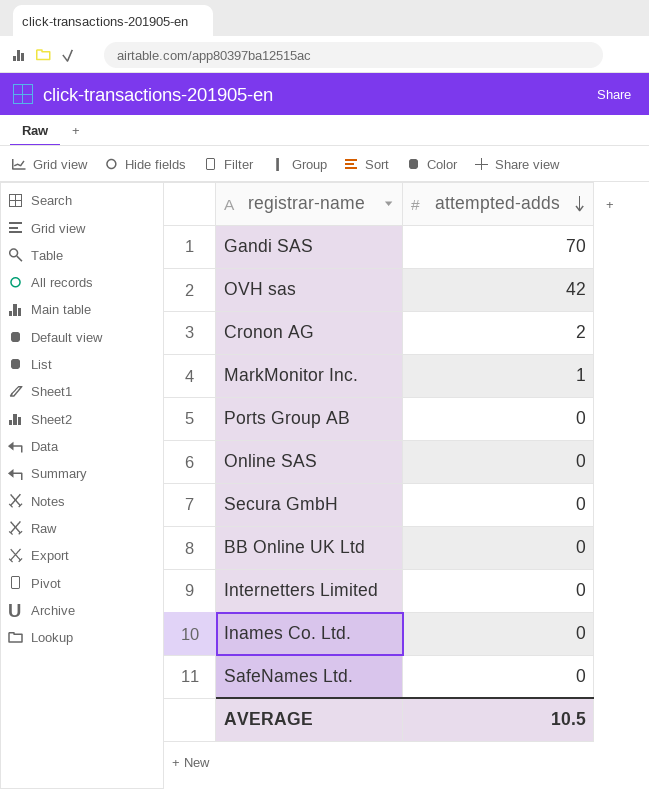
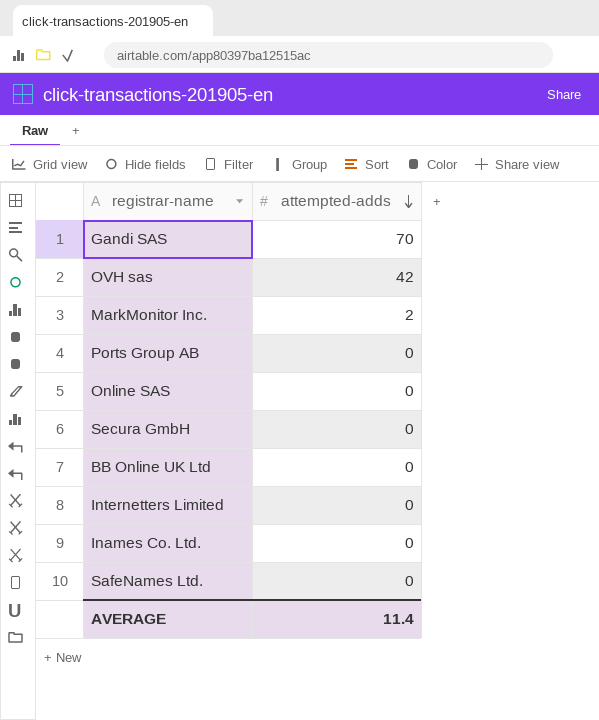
row Cronon AG: 2 -> none
MarkMonitor Inc. | attempted-adds: 1 -> 2
AVERAGE | attempted-adds: 10.5 -> 11.4

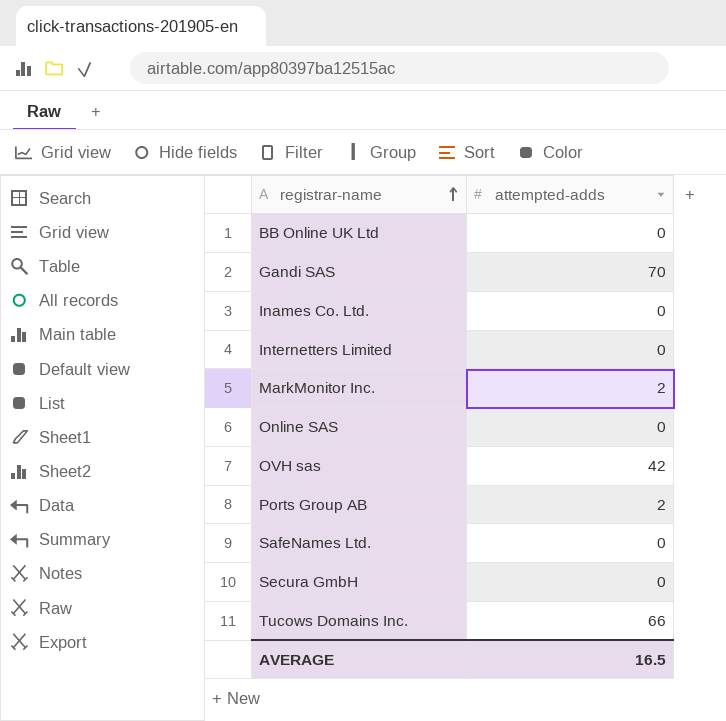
row order: attempted-adds descending -> registrar-name ascending
Ports Group AB | attempted-adds: 0 -> 2
row Tucows Domains Inc.: none -> 66
AVERAGE | attempted-adds: 11.4 -> 16.5

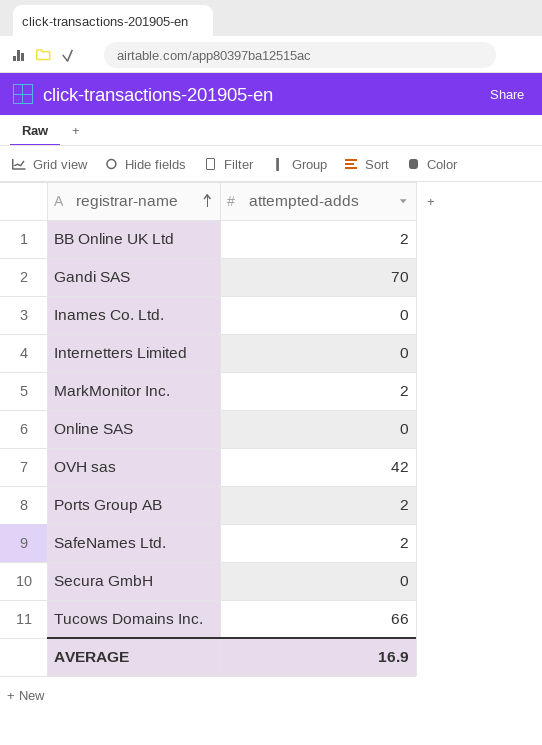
BB Online UK Ltd | attempted-adds: 0 -> 2
SafeNames Ltd. | attempted-adds: 0 -> 2
AVERAGE | attempted-adds: 16.5 -> 16.9

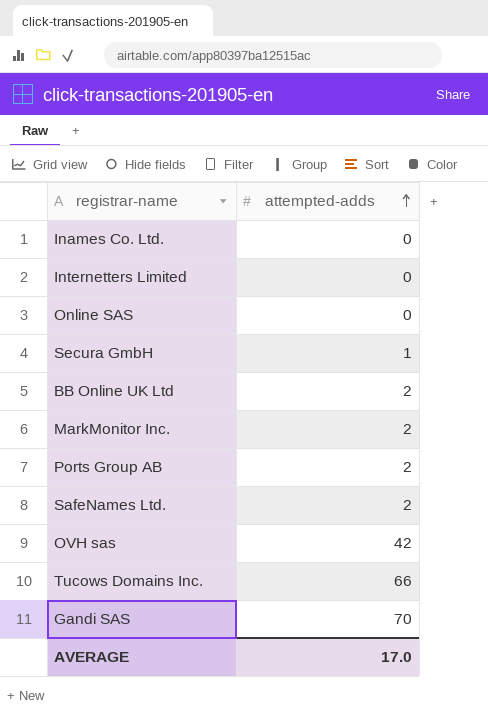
row order: registrar-name ascending -> attempted-adds ascending
Secura GmbH | attempted-adds: 0 -> 1
AVERAGE | attempted-adds: 16.9 -> 17.0

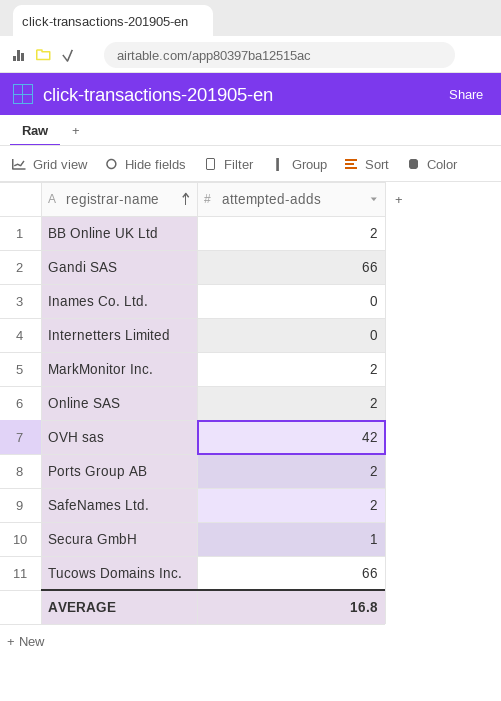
row order: attempted-adds ascending -> registrar-name ascending
Gandi SAS | attempted-adds: 70 -> 66
Online SAS | attempted-adds: 0 -> 2
AVERAGE | attempted-adds: 17.0 -> 16.8

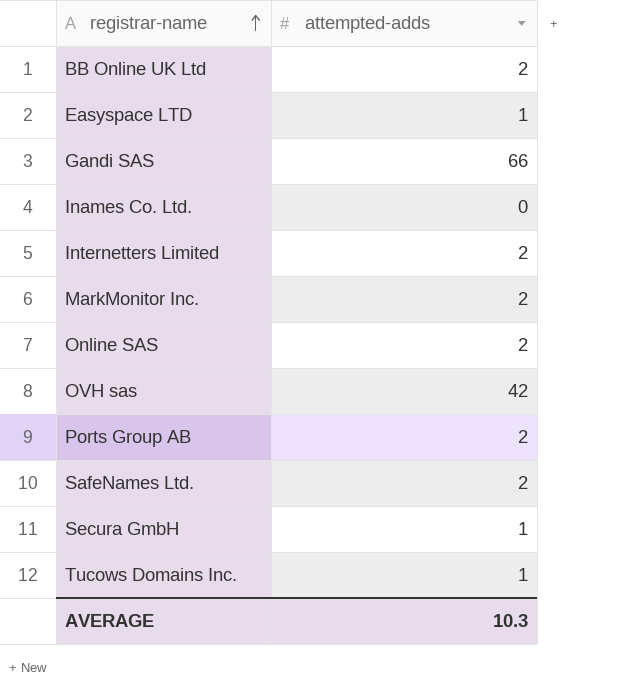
row Easyspace LTD: none -> 1
Internetters Limited | attempted-adds: 0 -> 2
Tucows Domains Inc. | attempted-adds: 66 -> 1
AVERAGE | attempted-adds: 16.8 -> 10.3

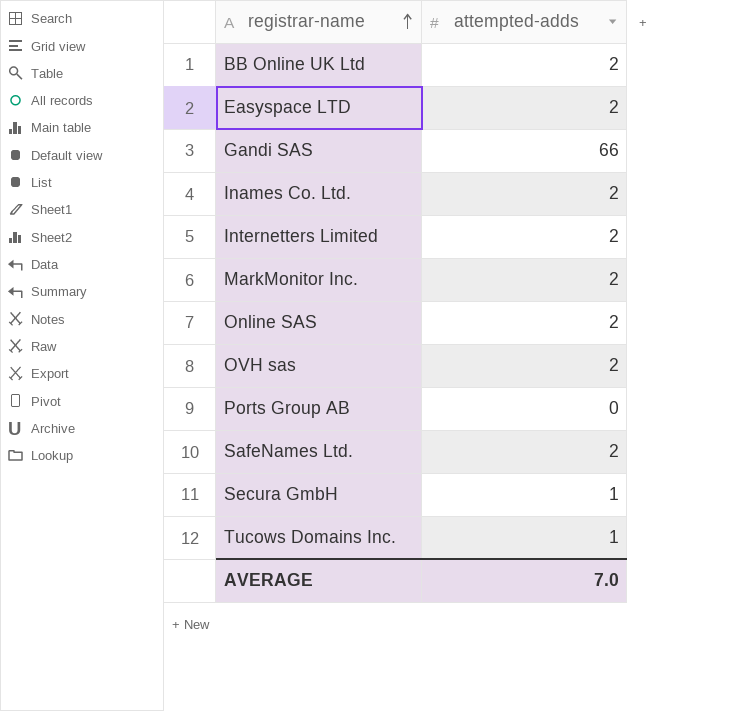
Easyspace LTD | attempted-adds: 1 -> 2
Inames Co. Ltd. | attempted-adds: 0 -> 2
OVH sas | attempted-adds: 42 -> 2
Ports Group AB | attempted-adds: 2 -> 0
AVERAGE | attempted-adds: 10.3 -> 7.0

